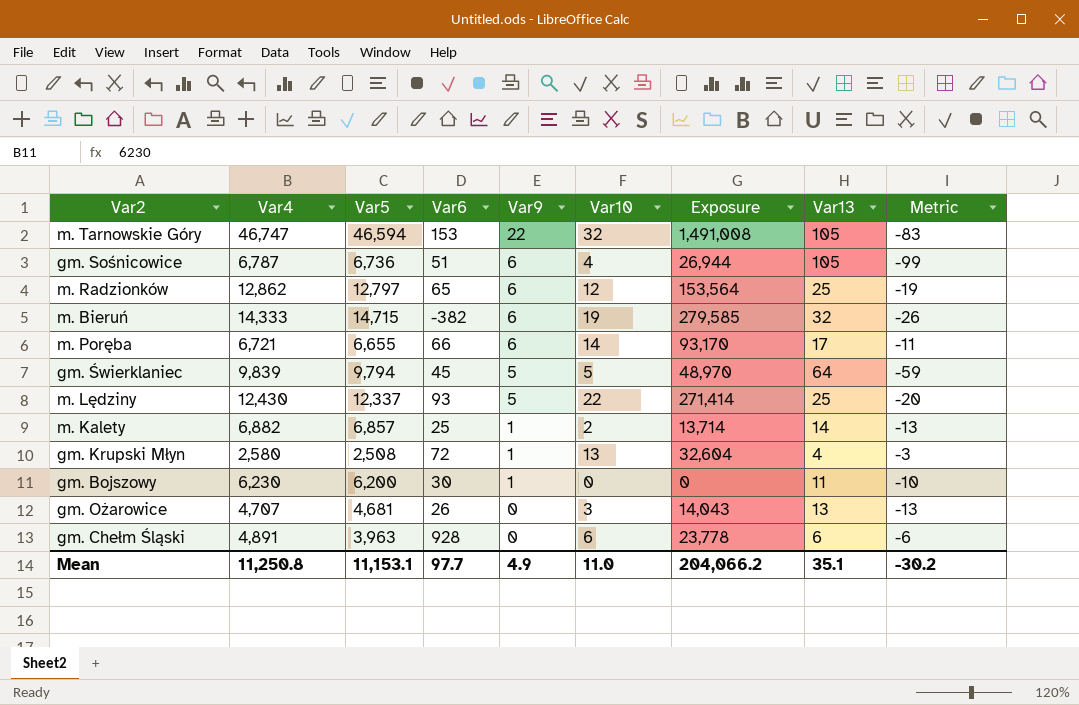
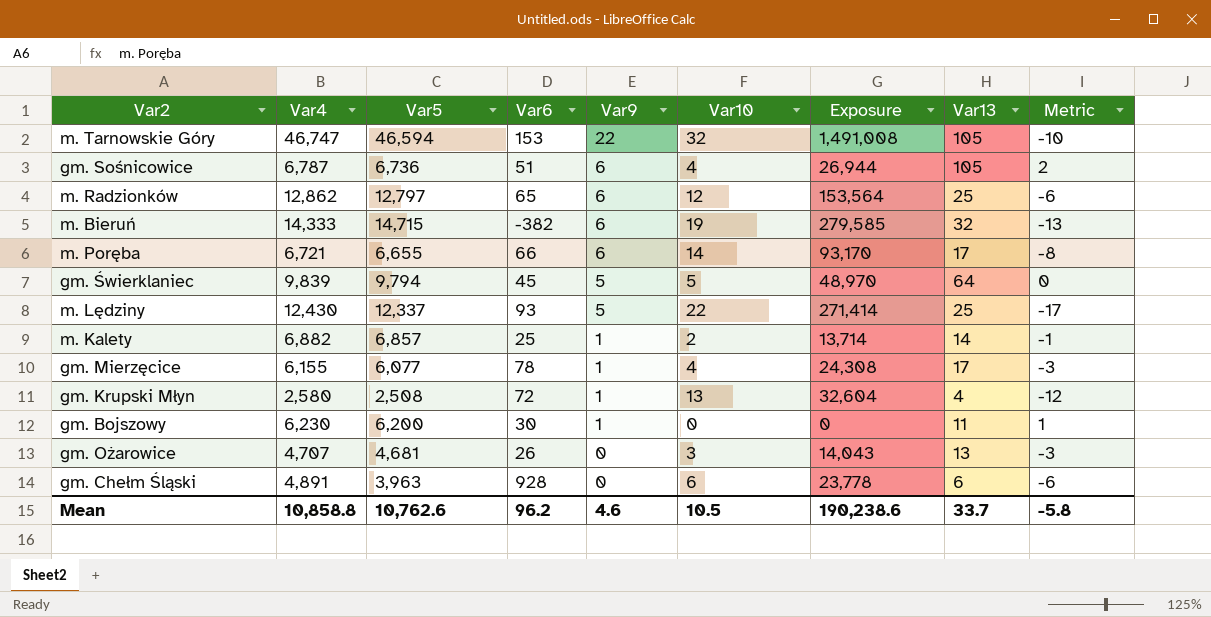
column Metric | formula: [Var9] - [Var13] -> [Var9] - [Var10]
row gm. Mierzęcice: none -> 6,155 | 6,077 | 78 | 1 | 4 | 24,308 | 17 | -3
Mean | Var4: 11,250.8 -> 10,858.8
Mean | Var5: 11,153.1 -> 10,762.6
Mean | Var6: 97.7 -> 96.2
Mean | Var9: 4.9 -> 4.6
Mean | Var10: 11.0 -> 10.5
Mean | Exposure: 204,066.2 -> 190,238.6
Mean | Var13: 35.1 -> 33.7
Mean | Metric: -30.2 -> -5.8

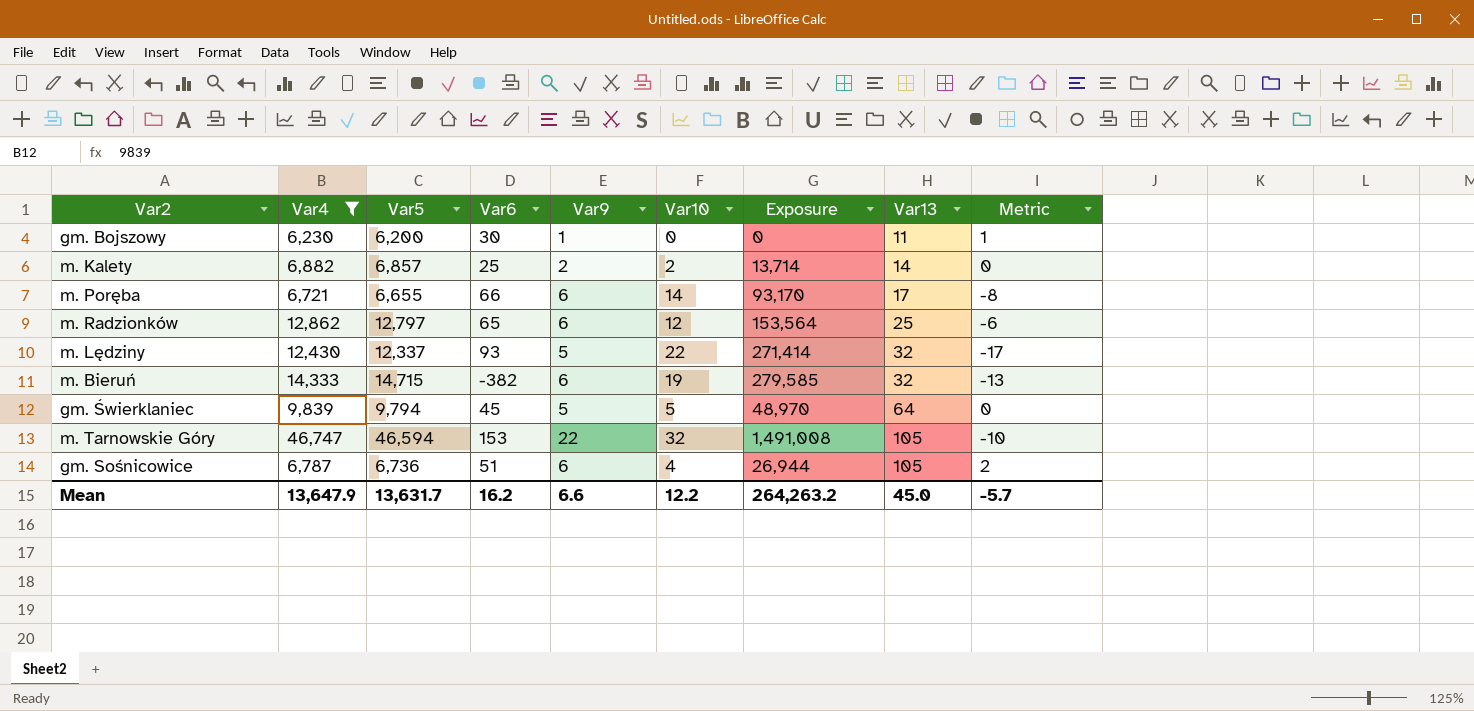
filter: none -> Var4 >= 6,230
row order: Var9 descending -> Var13 ascending
m. Kalety | Var9: 1 -> 2
m. Kalety | Metric: -1 -> 0
m. Lędziny | Var13: 25 -> 32
Mean | Var4: 10,858.8 -> 13,647.9
Mean | Var5: 10,762.6 -> 13,631.7
Mean | Var6: 96.2 -> 16.2
Mean | Var9: 4.6 -> 6.6
Mean | Var10: 10.5 -> 12.2
Mean | Exposure: 190,238.6 -> 264,263.2
Mean | Var13: 33.7 -> 45.0
Mean | Metric: -5.8 -> -5.7

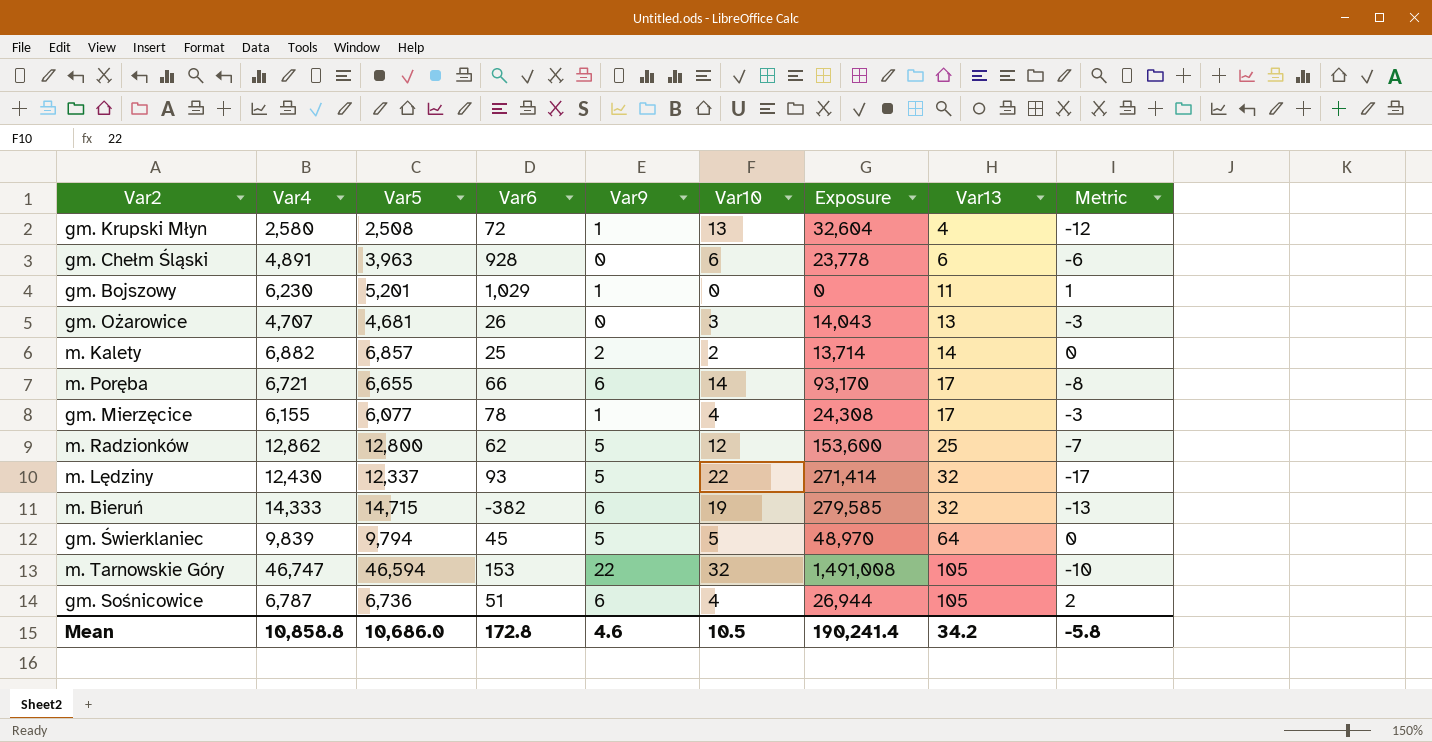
filter: Var4 >= 6,230 -> none
gm. Bojszowy | Var5: 6,200 -> 5,201
gm. Bojszowy | Var6: 30 -> 1,029
m. Radzionków | Var5: 12,797 -> 12,800
m. Radzionków | Var6: 65 -> 62
m. Radzionków | Var9: 6 -> 5
m. Radzionków | Exposure: 153,564 -> 153,600
m. Radzionków | Metric: -6 -> -7
Mean | Var4: 13,647.9 -> 10,858.8
Mean | Var5: 13,631.7 -> 10,686.0
Mean | Var6: 16.2 -> 172.8
Mean | Var9: 6.6 -> 4.6
Mean | Var10: 12.2 -> 10.5
Mean | Exposure: 264,263.2 -> 190,241.4
Mean | Var13: 45.0 -> 34.2
Mean | Metric: -5.7 -> -5.8

